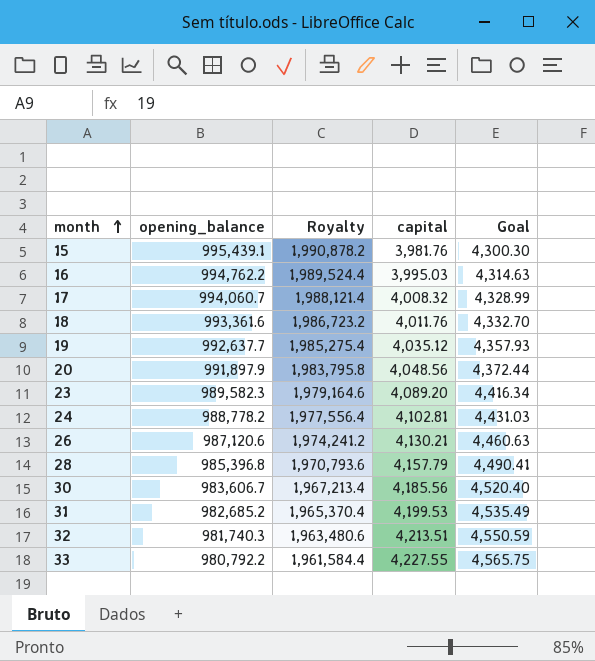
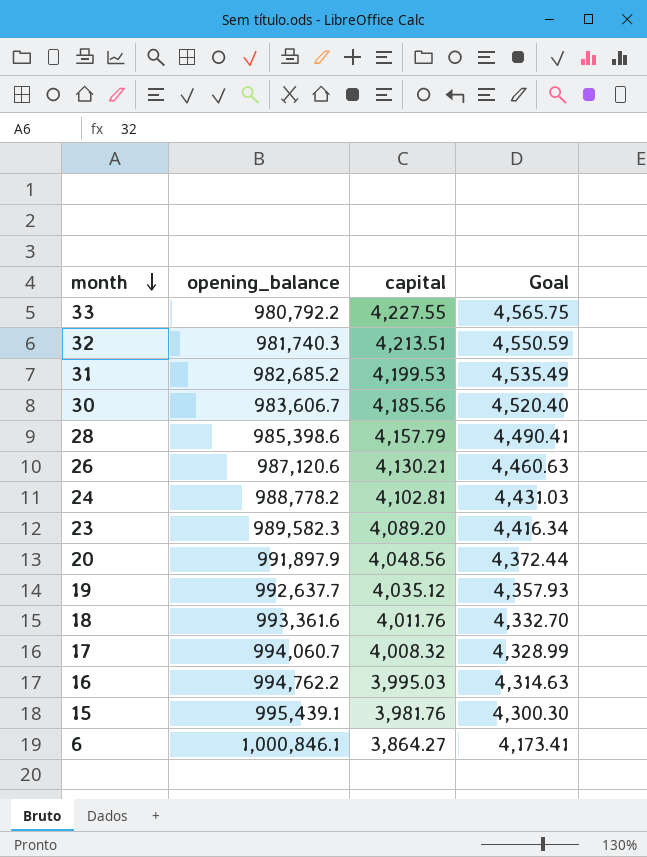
row order: month ascending -> month descending
column Royalty | formula: [opening_balance] * 2 -> none
28 | opening_balance: 985,396.8 -> 985,398.6
row 6: none -> 1,000,846.1 | 3,864.27 | 4,173.41

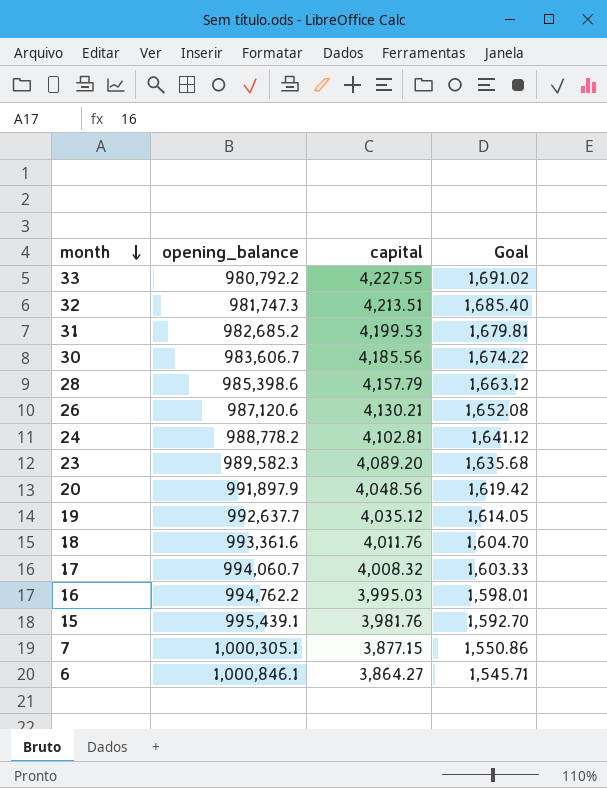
column Goal | formula: [capital] * 1.08 -> [capital] * 0.4
32 | opening_balance: 981,740.3 -> 981,747.3
row 7: none -> 1,000,305.1 | 3,877.15 | 1,550.86

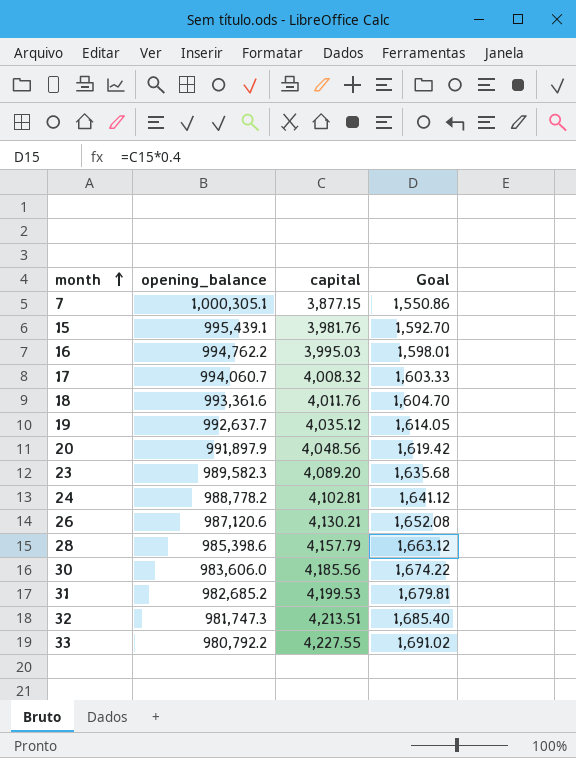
row order: month descending -> month ascending
row 6: 1,000,846.1 | 3,864.27 | 1,545.71 -> none
30 | opening_balance: 983,606.7 -> 983,606.0

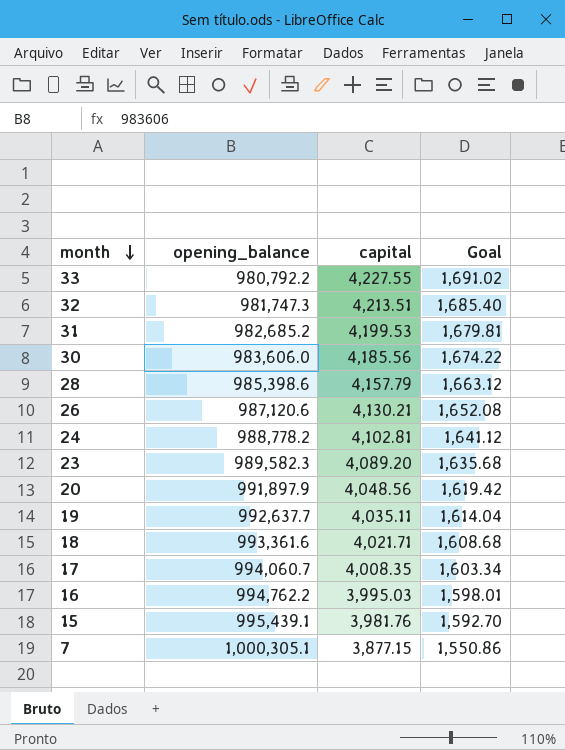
row order: month ascending -> month descending
19 | capital: 4,035.12 -> 4,035.11
19 | Goal: 1,614.05 -> 1,614.04
18 | capital: 4,011.76 -> 4,021.71
18 | Goal: 1,604.70 -> 1,608.68
17 | capital: 4,008.32 -> 4,008.35
17 | Goal: 1,603.33 -> 1,603.34

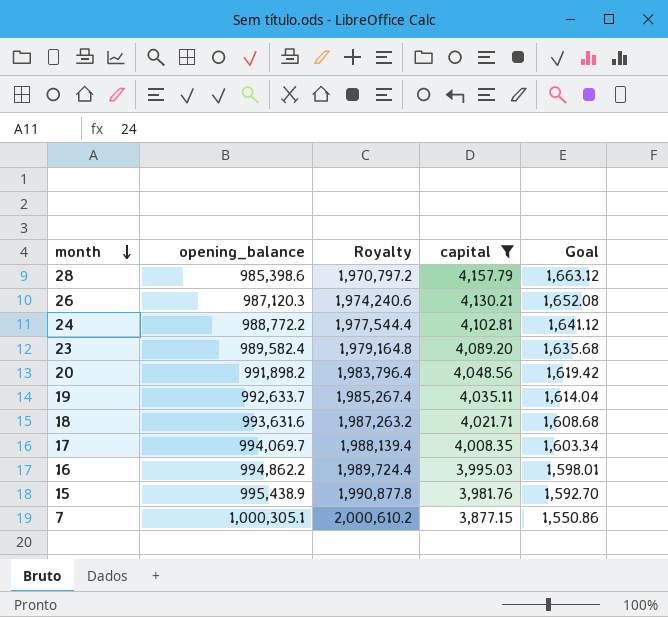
filter: none -> capital <= 4,157.79
column Royalty | formula: none -> [opening_balance] * 2
26 | opening_balance: 987,120.6 -> 987,120.3
24 | opening_balance: 988,778.2 -> 988,772.2
23 | opening_balance: 989,582.3 -> 989,582.4
20 | opening_balance: 991,897.9 -> 991,898.2
19 | opening_balance: 992,637.7 -> 992,633.7
18 | opening_balance: 993,361.6 -> 993,631.6
17 | opening_balance: 994,060.7 -> 994,069.7
16 | opening_balance: 994,762.2 -> 994,862.2
15 | opening_balance: 995,439.1 -> 995,438.9

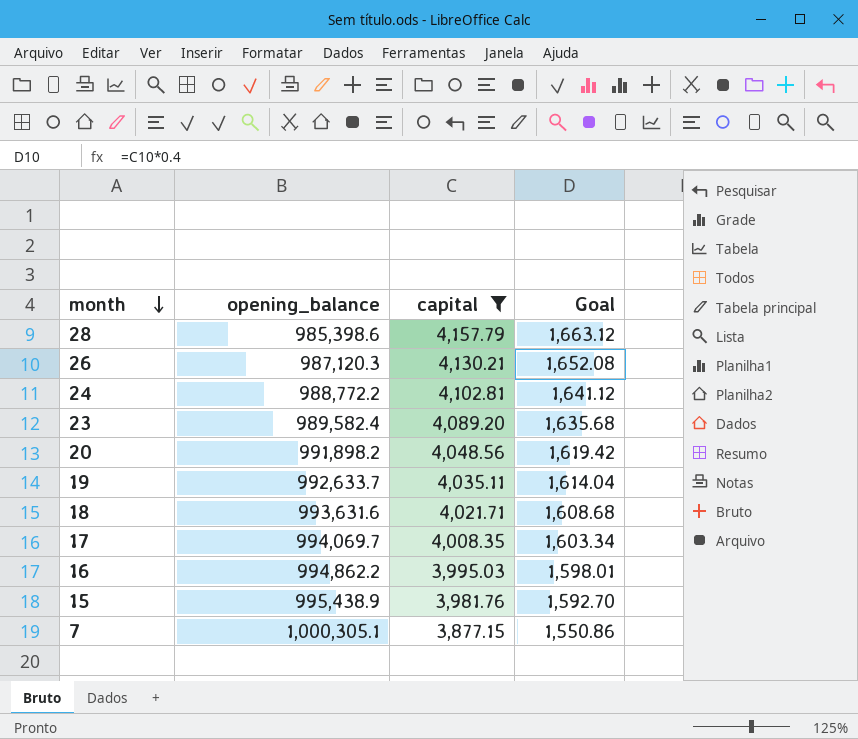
column Royalty | formula: [opening_balance] * 2 -> none

